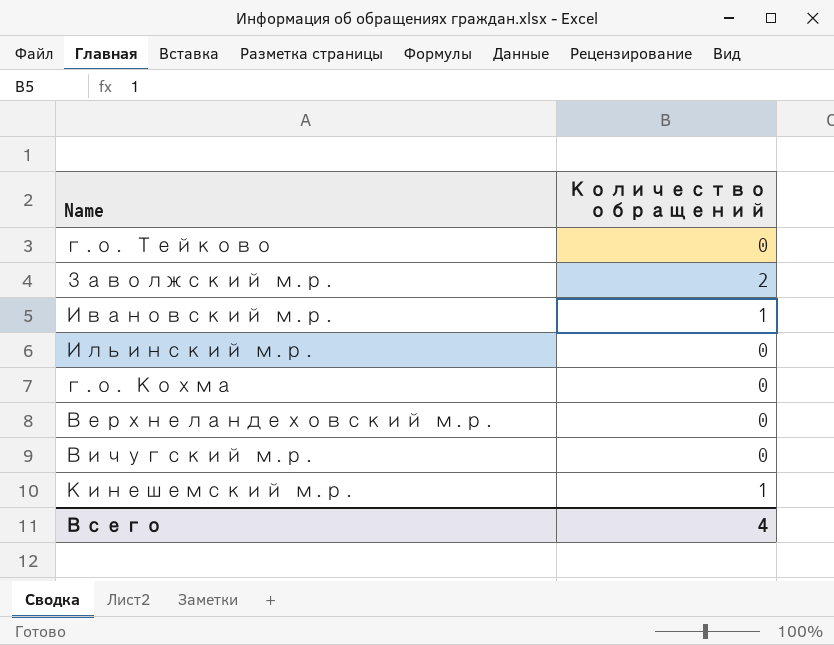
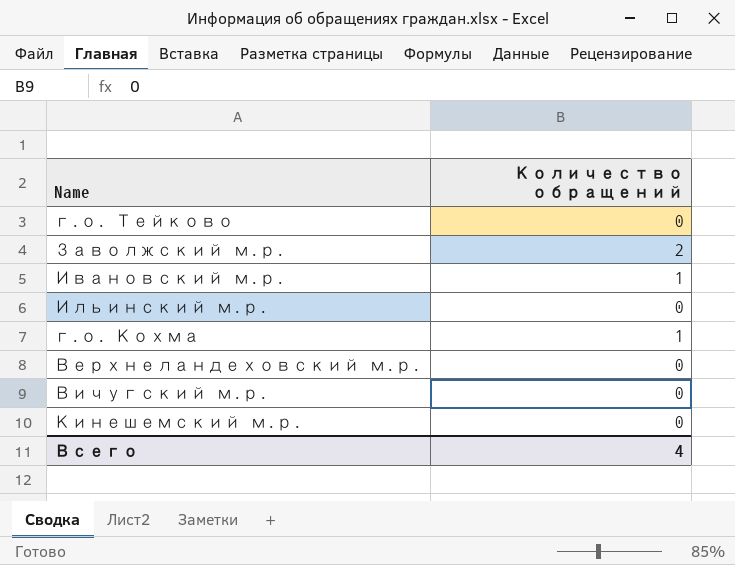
г.о. Кохма | Количество обращений: 0 -> 1
Кинешемский м.р. | Количество обращений: 1 -> 0

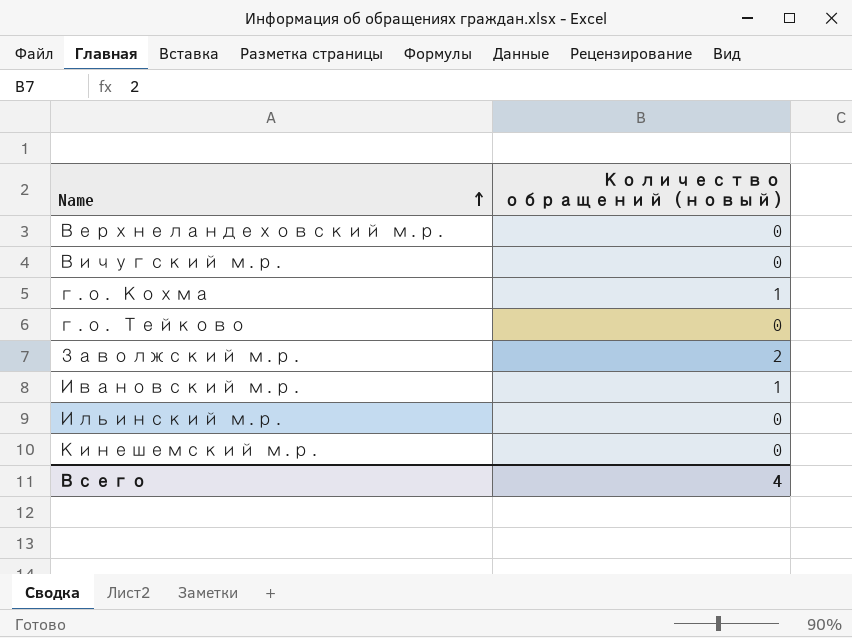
row order: none -> Name ascending
column name: Количество обращений -> Количество обращений (новый)

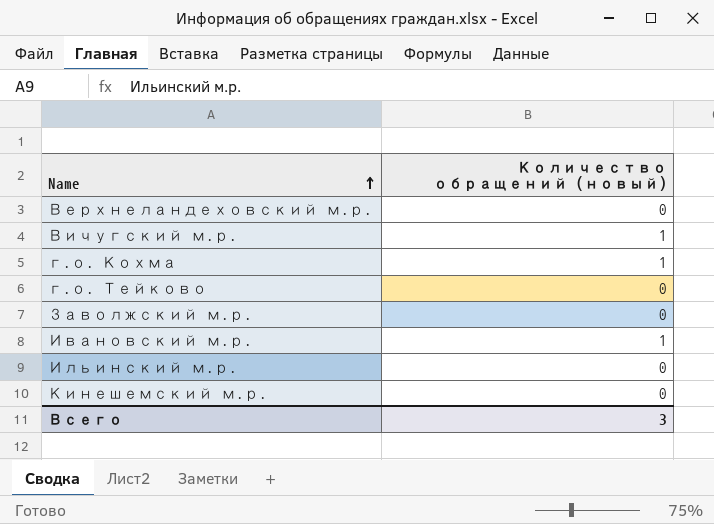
Вичугский м.р. | Количество обращений (новый): 0 -> 1
Заволжский м.р. | Количество обращений (новый): 2 -> 0
Всего | Количество обращений (новый): 4 -> 3

